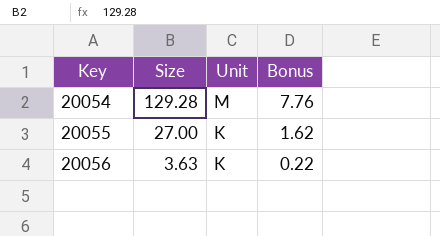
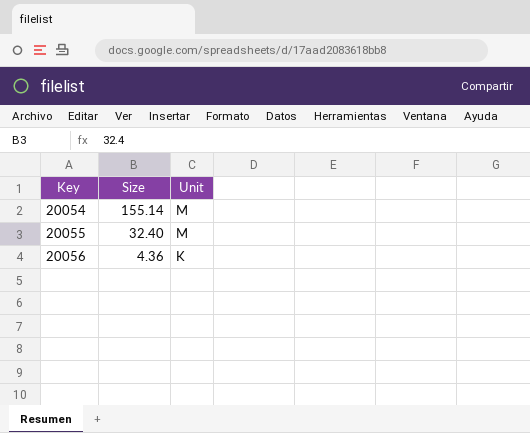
column Bonus | formula: [Size] * 0.06 -> none
20054 | Size: 129.28 -> 155.14
20055 | Size: 27.00 -> 32.40
20055 | Unit: K -> M
20056 | Size: 3.63 -> 4.36

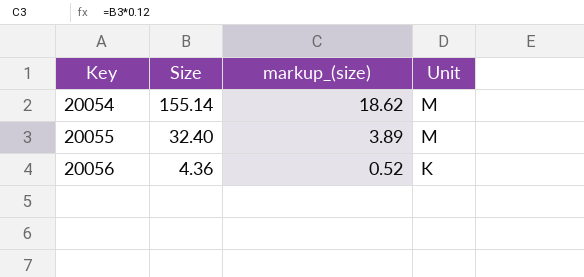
column markup_(size) | formula: none -> [Size] * 0.12

